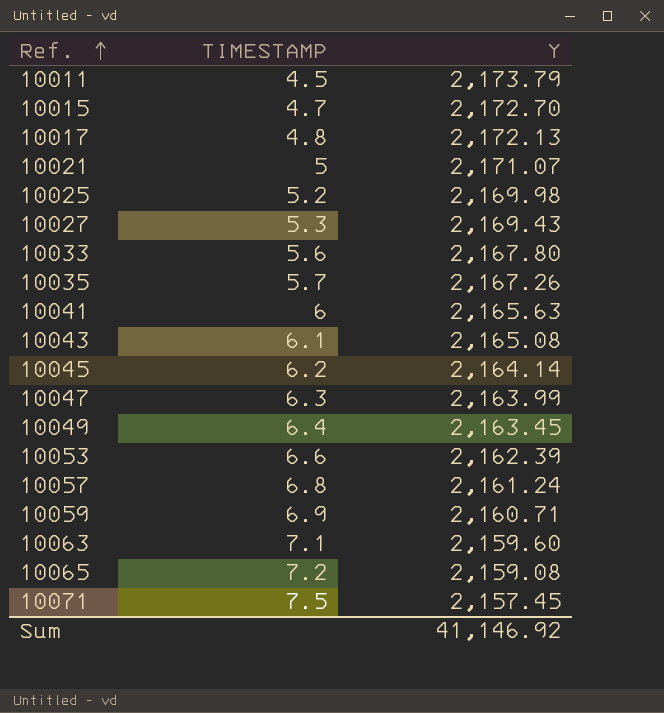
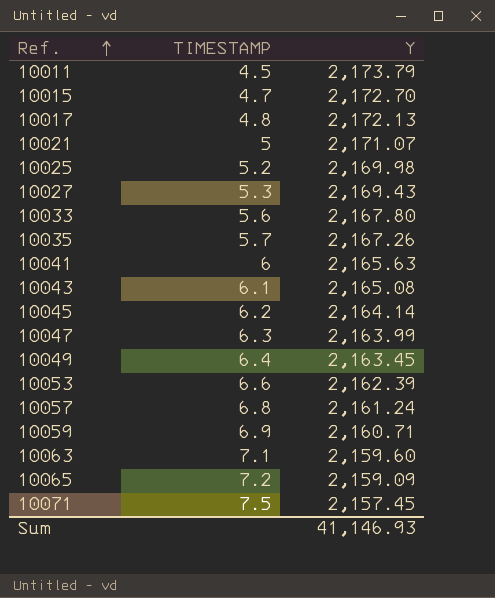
10065 | Y: 2,159.08 -> 2,159.09
Sum | Y: 41,146.92 -> 41,146.93

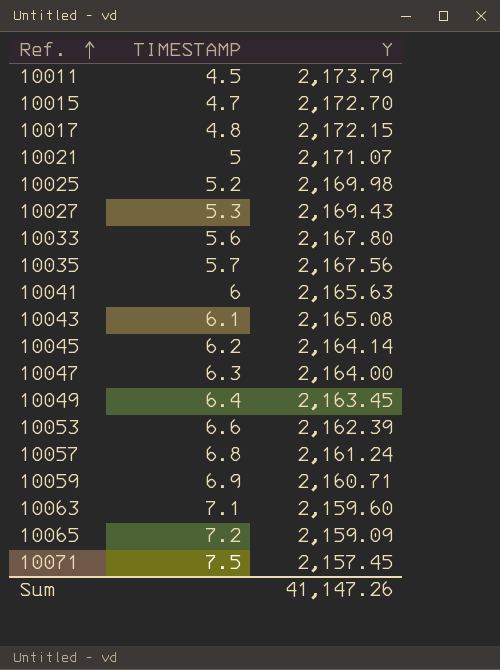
10017 | Y: 2,172.13 -> 2,172.15
10035 | Y: 2,167.26 -> 2,167.56
10047 | Y: 2,163.99 -> 2,164.00
Sum | Y: 41,146.93 -> 41,147.26

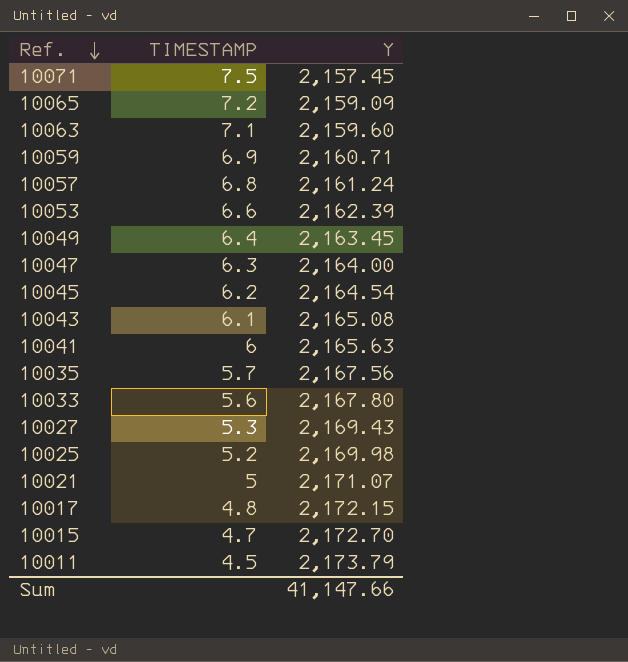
row order: Ref. ascending -> Ref. descending
10045 | Y: 2,164.14 -> 2,164.54
Sum | Y: 41,147.26 -> 41,147.66

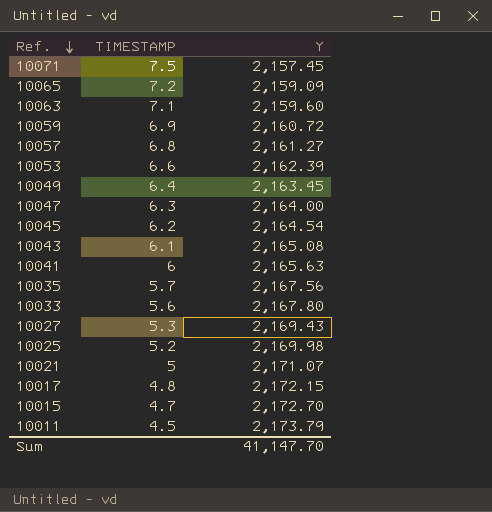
10059 | Y: 2,160.71 -> 2,160.72
10057 | Y: 2,161.24 -> 2,161.27
Sum | Y: 41,147.66 -> 41,147.70

